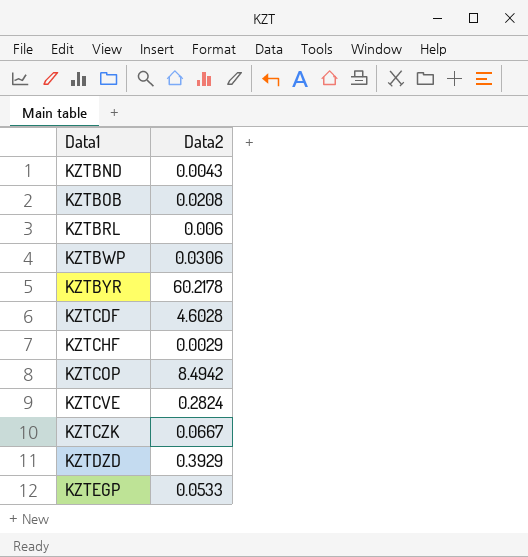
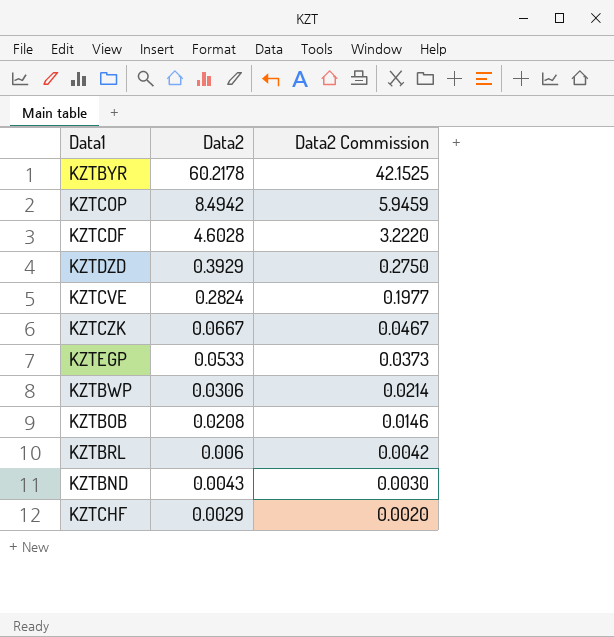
row order: Data1 ascending -> Data2 descending
column Data2 Commission | formula: none -> [Data2] * 0.7

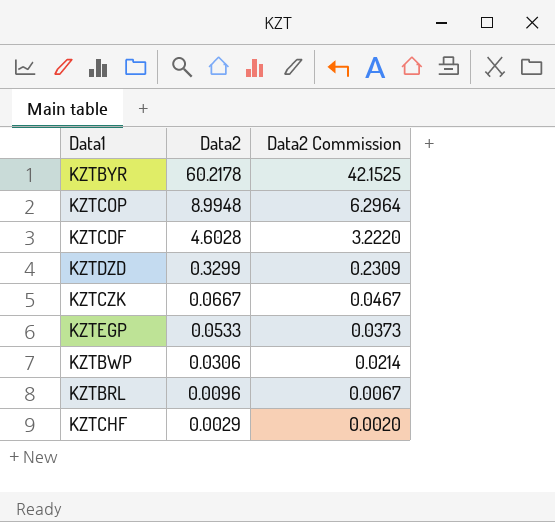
row KZTCVE: 0.2824 | 0.1977 -> none
row KZTBOB: 0.0208 | 0.0146 -> none
row KZTBND: 0.0043 | 0.0030 -> none
KZTCOP | Data2: 8.4942 -> 8.9948
KZTCOP | Data2 Commission: 5.9459 -> 6.2964
KZTDZD | Data2: 0.3929 -> 0.3299
KZTDZD | Data2 Commission: 0.2750 -> 0.2309
KZTBRL | Data2: 0.006 -> 0.0096
KZTBRL | Data2 Commission: 0.0042 -> 0.0067

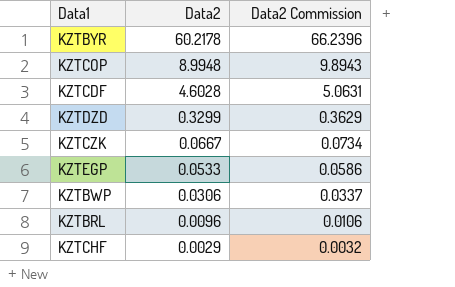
column Data2 Commission | formula: [Data2] * 0.7 -> [Data2] * 1.1

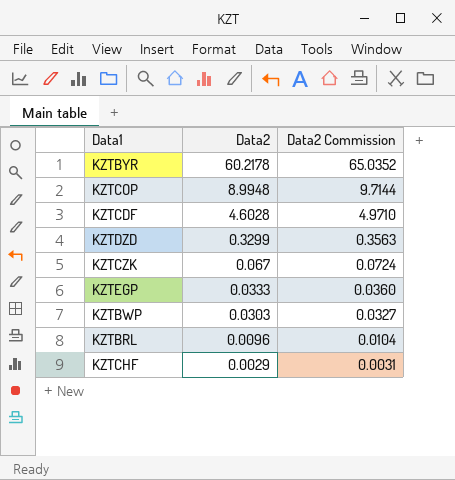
column Data2 Commission | formula: [Data2] * 1.1 -> [Data2] * 1.08
KZTCZK | Data2: 0.0667 -> 0.067
KZTEGP | Data2: 0.0533 -> 0.0333
KZTBWP | Data2: 0.0306 -> 0.0303

